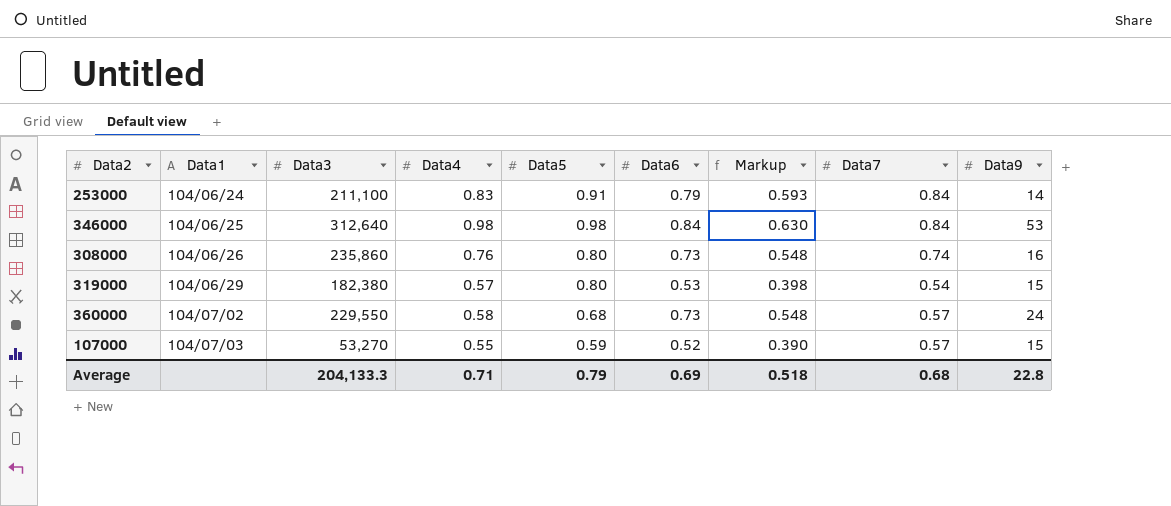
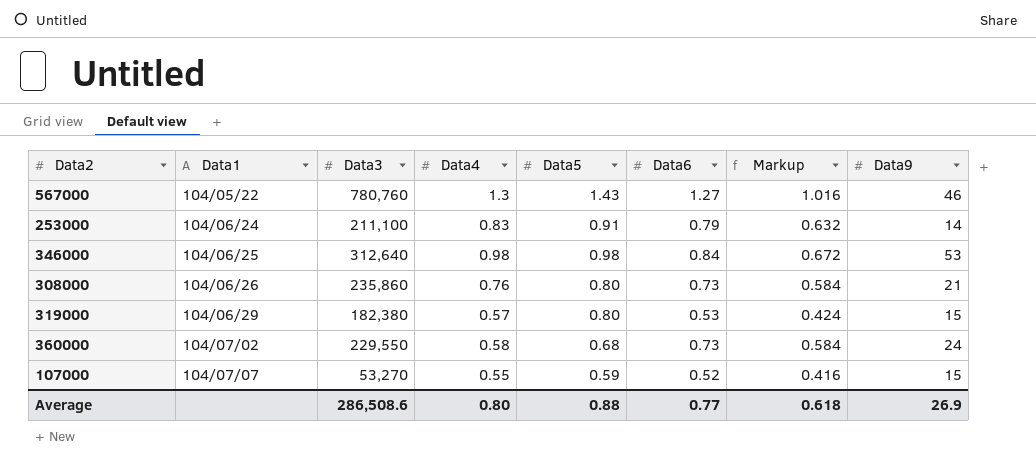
column Data7 | position: 8 -> none
column Markup | formula: [Data6] * 0.75 -> [Data6] * 0.8
row 567000: none -> 104/05/22 | 780,760 | 1.3 | 1.43 | 1.27 | 1.016 | 46
308000 | Data9: 16 -> 21
107000 | Data1: 104/07/03 -> 104/07/07
Average | Data3: 204,133.3 -> 286,508.6
Average | Data4: 0.71 -> 0.80
Average | Data5: 0.79 -> 0.88
Average | Data6: 0.69 -> 0.77
Average | Markup: 0.518 -> 0.618
Average | Data9: 22.8 -> 26.9

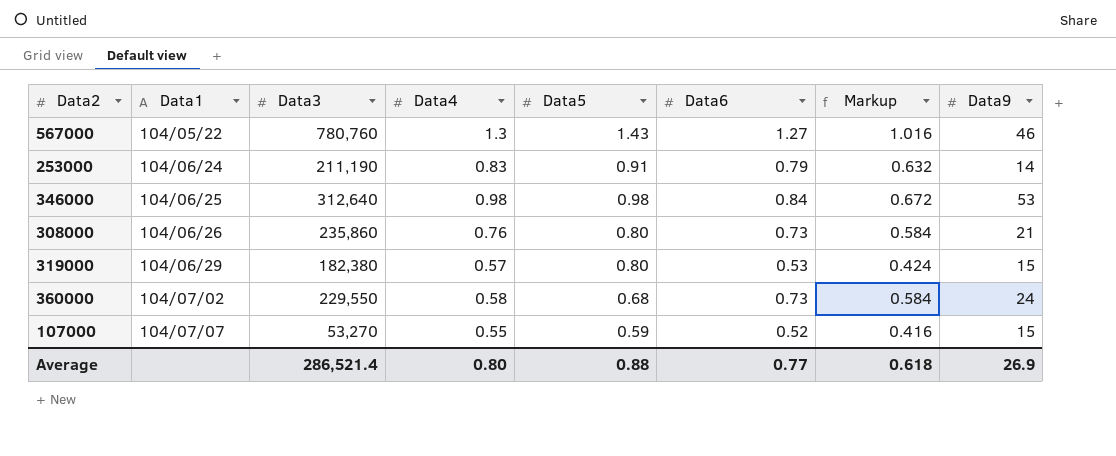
253000 | Data3: 211,100 -> 211,190
Average | Data3: 286,508.6 -> 286,521.4

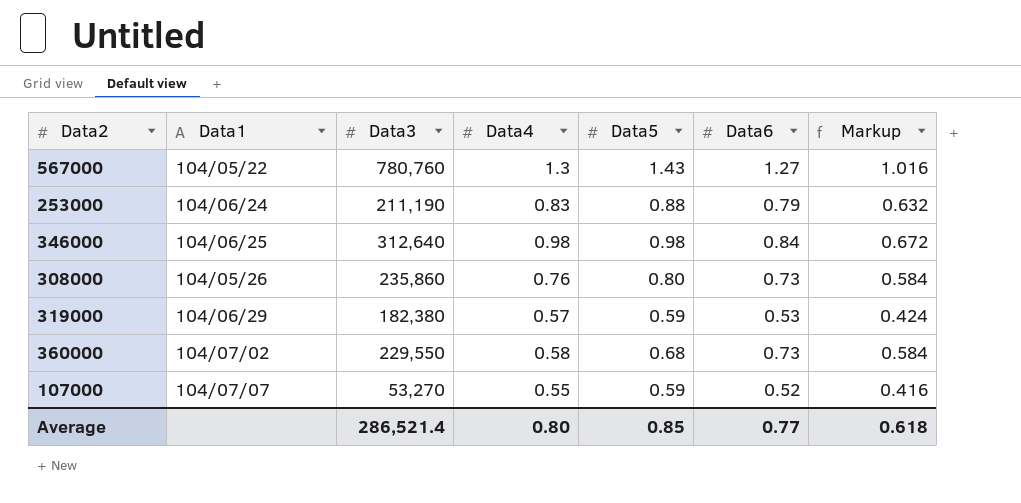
column Data9 | position: 8 -> none
253000 | Data5: 0.91 -> 0.88
308000 | Data1: 104/06/26 -> 104/05/26
319000 | Data5: 0.80 -> 0.59
Average | Data5: 0.88 -> 0.85

